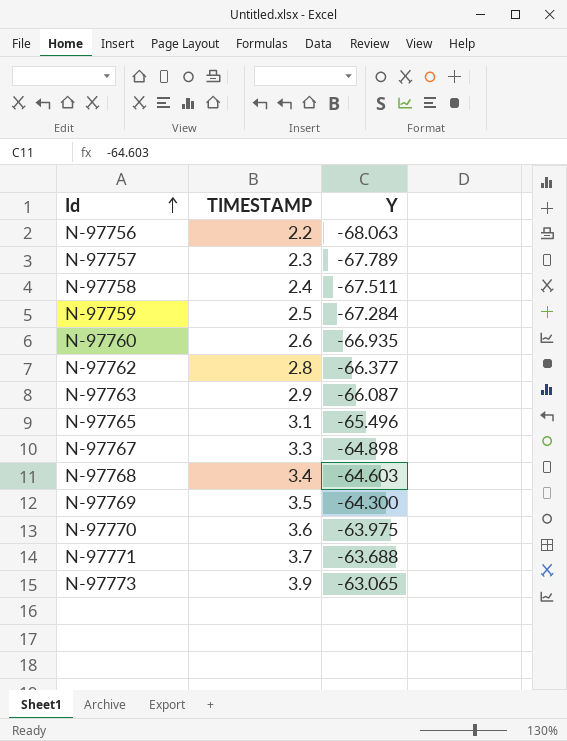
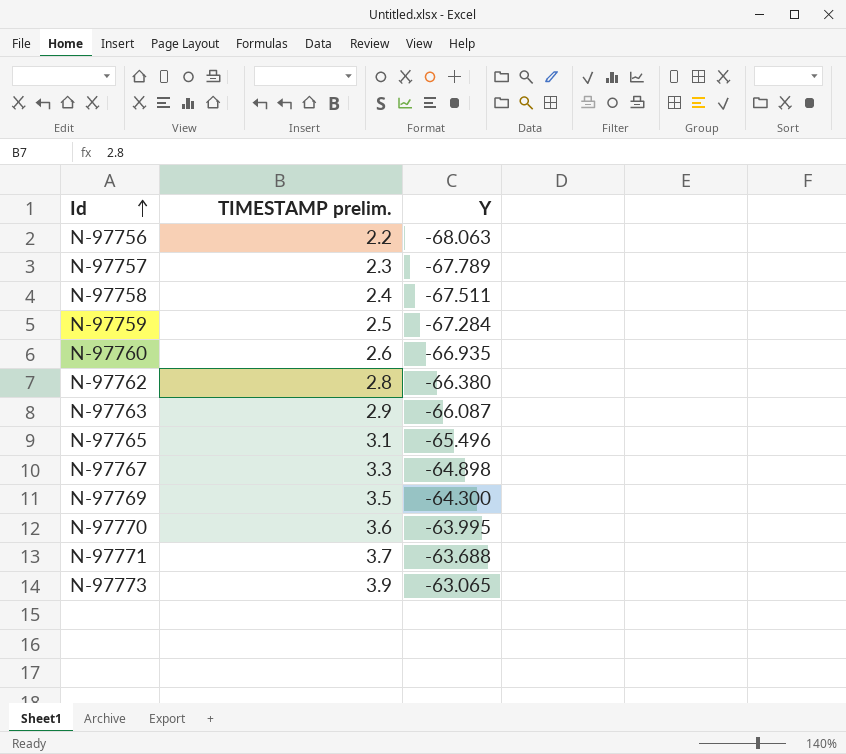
column name: TIMESTAMP -> TIMESTAMP prelim.
row N-97768: 3.4 | -64.603 -> none
N-97762 | Y: -66.377 -> -66.380
N-97770 | Y: -63.975 -> -63.995

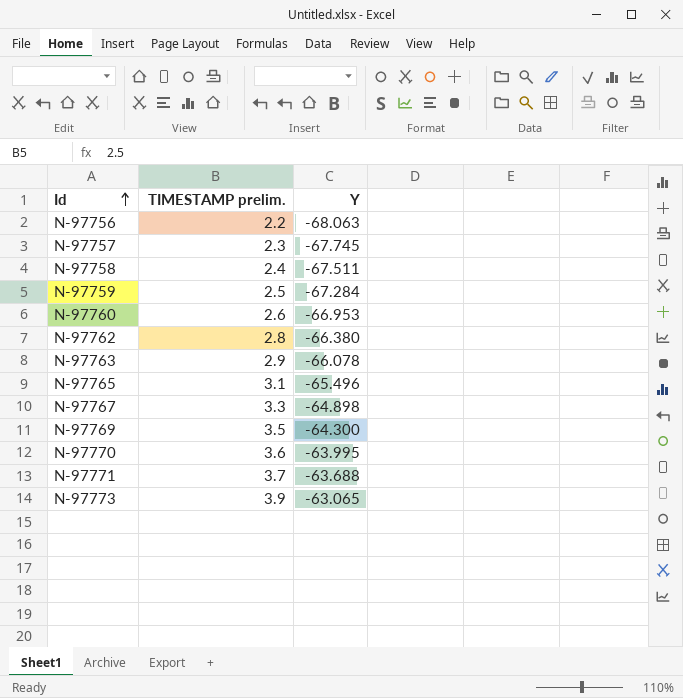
N-97757 | Y: -67.789 -> -67.745
N-97760 | Y: -66.935 -> -66.953
N-97763 | Y: -66.087 -> -66.078

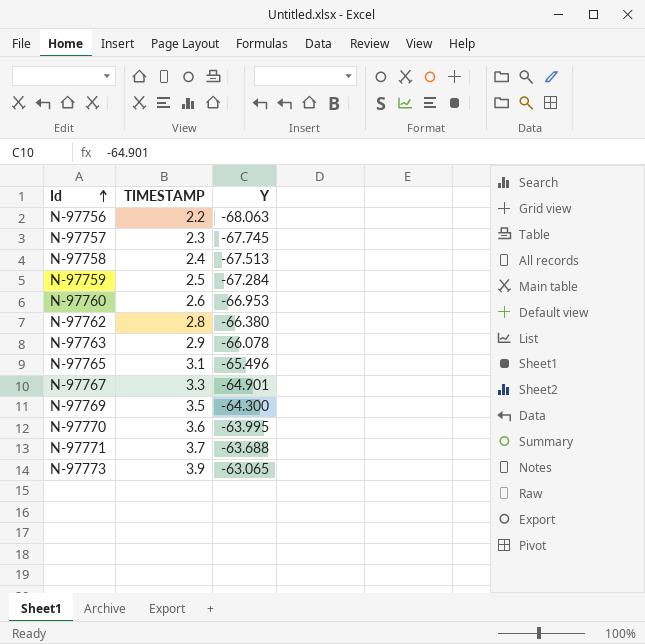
column name: TIMESTAMP prelim. -> TIMESTAMP
N-97758 | Y: -67.511 -> -67.513
N-97767 | Y: -64.898 -> -64.901

